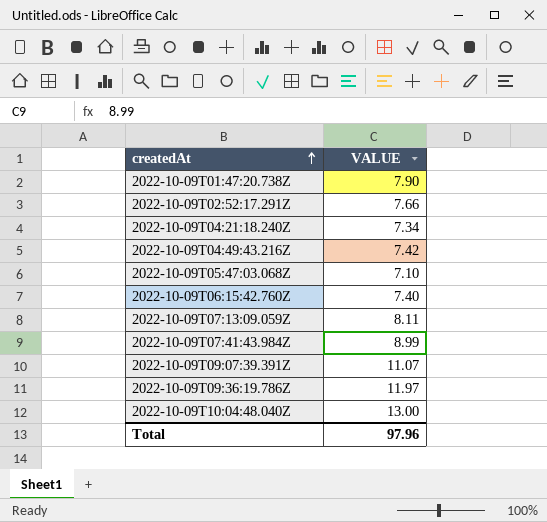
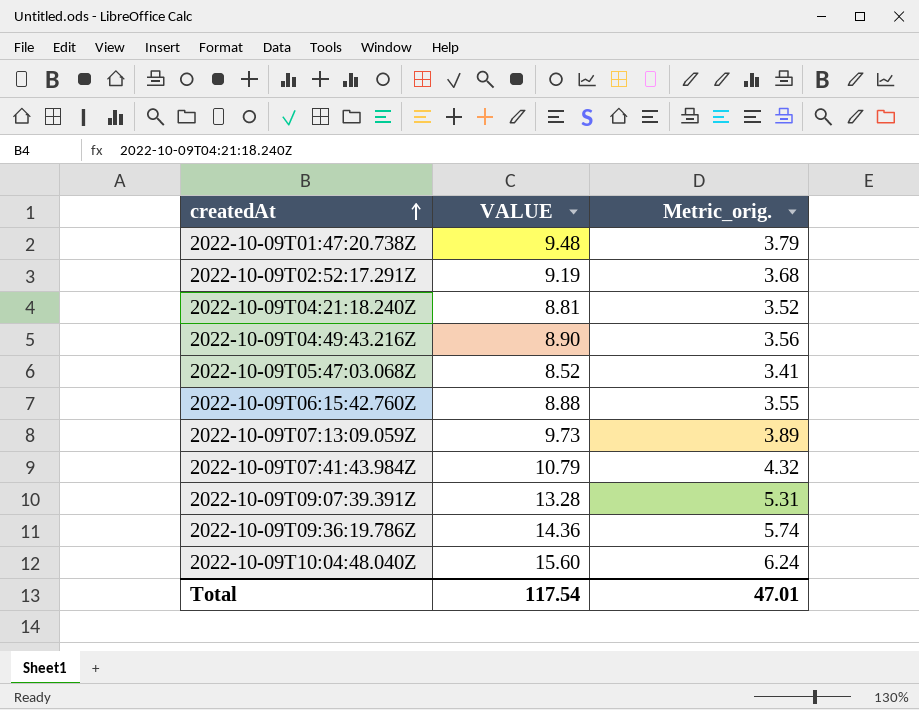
column Metric_orig. | formula: none -> [VALUE] * 0.4
2022-10-09T01:47:20.738Z | VALUE: 7.90 -> 9.48
2022-10-09T02:52:17.291Z | VALUE: 7.66 -> 9.19
2022-10-09T04:21:18.240Z | VALUE: 7.34 -> 8.81
2022-10-09T04:49:43.216Z | VALUE: 7.42 -> 8.90
2022-10-09T05:47:03.068Z | VALUE: 7.10 -> 8.52
2022-10-09T06:15:42.760Z | VALUE: 7.40 -> 8.88
2022-10-09T07:13:09.059Z | VALUE: 8.11 -> 9.73
2022-10-09T07:41:43.984Z | VALUE: 8.99 -> 10.79
2022-10-09T09:07:39.391Z | VALUE: 11.07 -> 13.28
2022-10-09T09:36:19.786Z | VALUE: 11.97 -> 14.36
2022-10-09T10:04:48.040Z | VALUE: 13.00 -> 15.60
Total | VALUE: 97.96 -> 117.54

